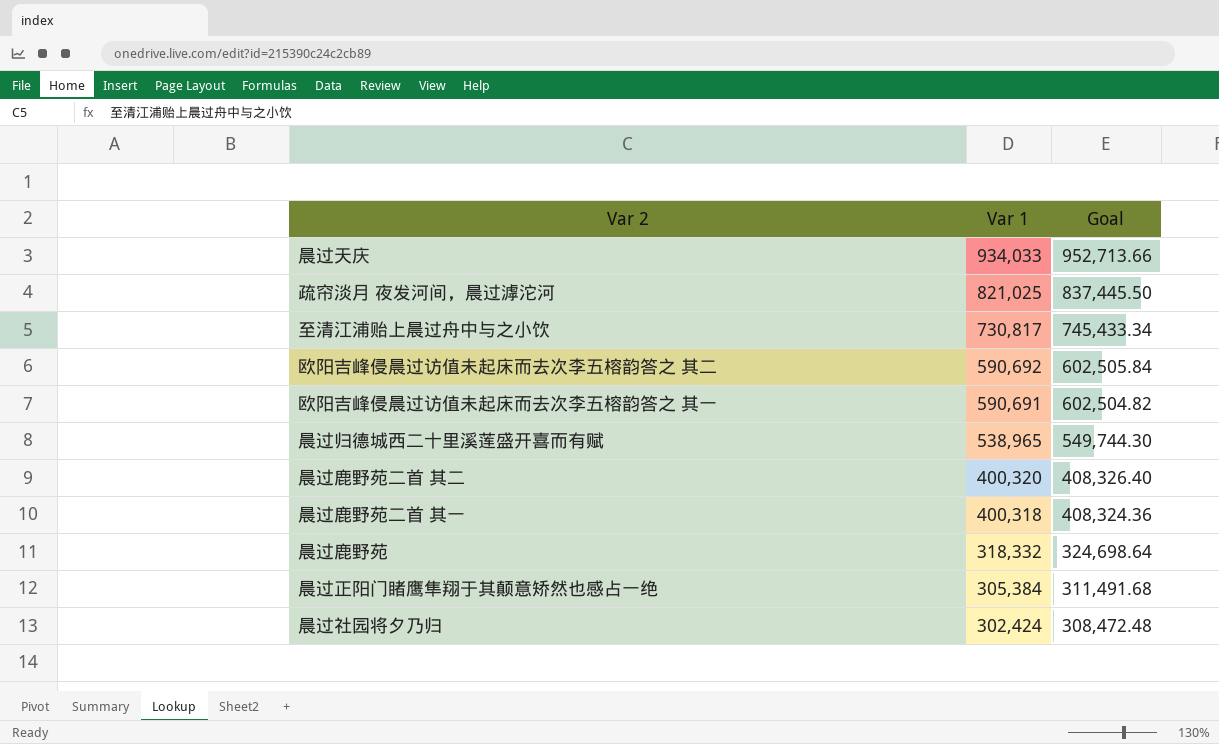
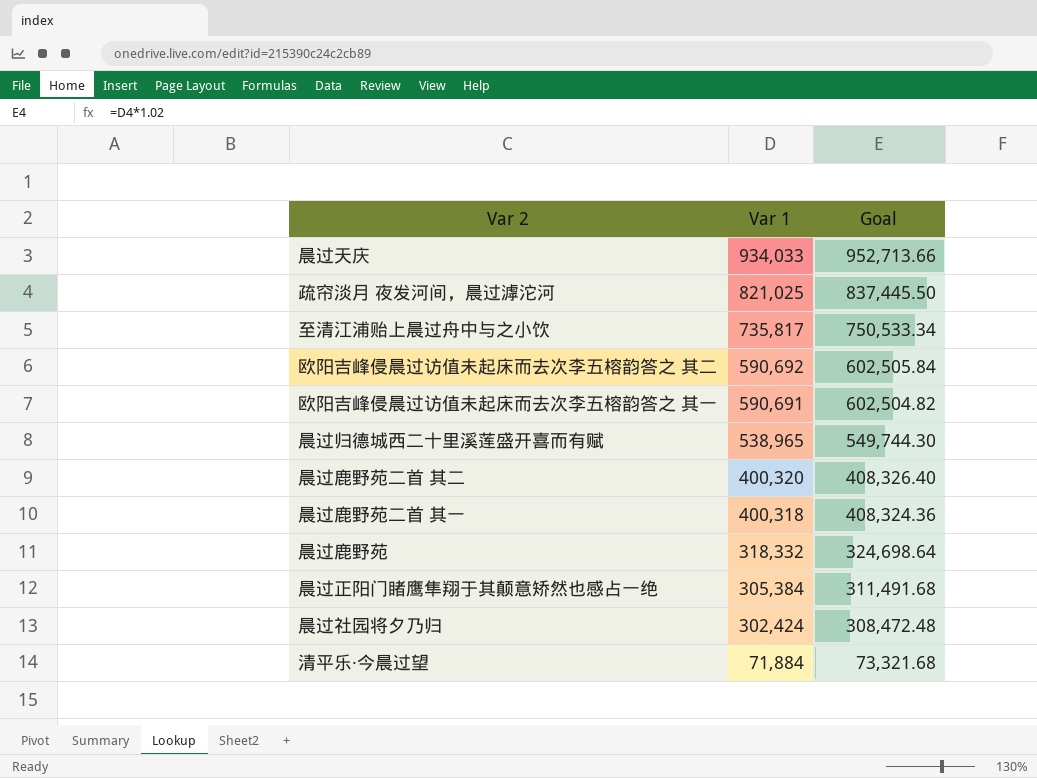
至清江浦贻上晨过舟中与之小饮 | Var 1: 730,817 -> 735,817
至清江浦贻上晨过舟中与之小饮 | Goal: 745,433.34 -> 750,533.34
row 清平乐·今晨过望: none -> 71,884 | 73,321.68

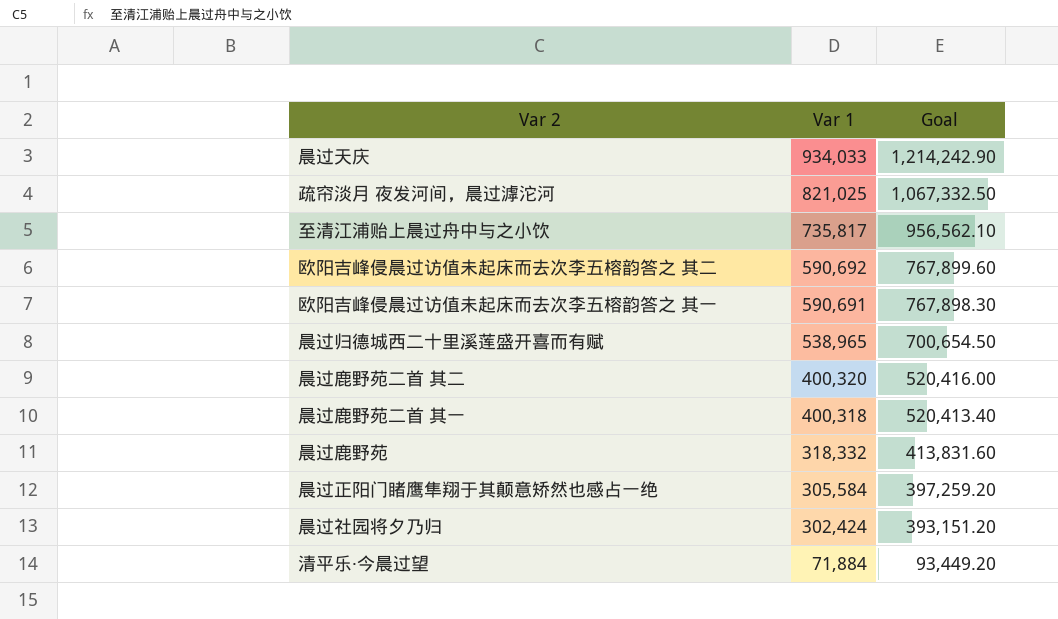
column Goal | formula: [Var 1] * 1.02 -> [Var 1] * 1.3
晨过正阳门睹鹰隼翔于其颠意矫然也感占一绝 | Var 1: 305,384 -> 305,584

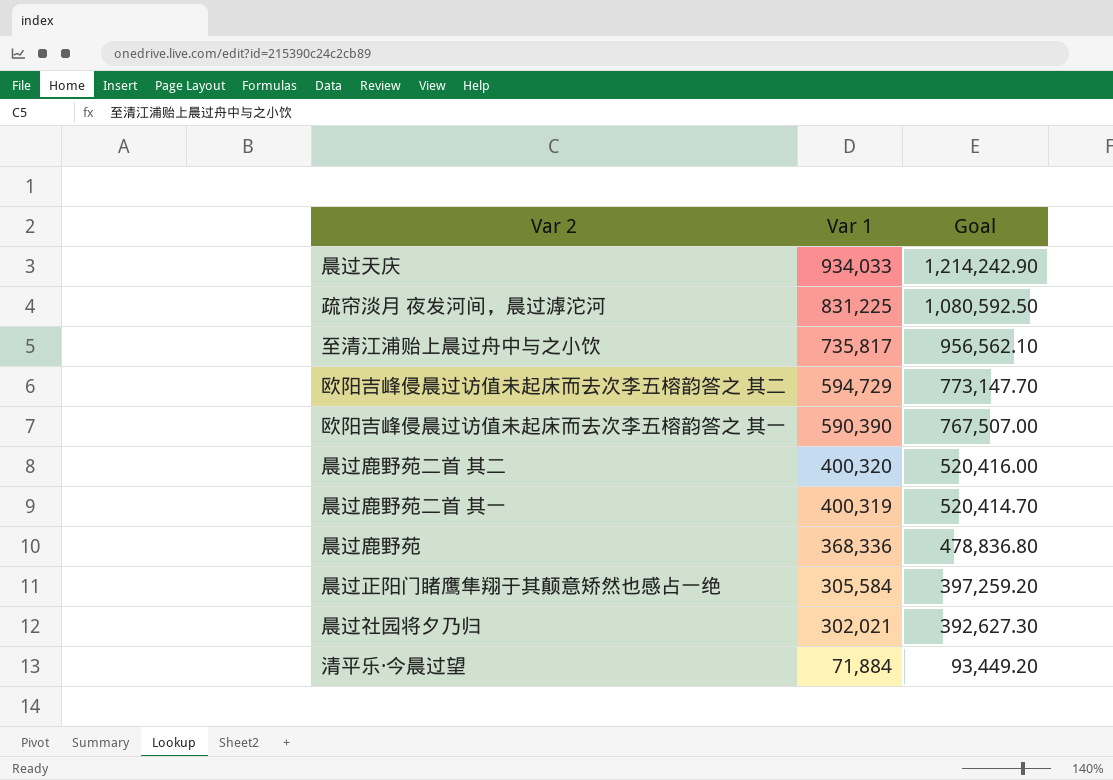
row 晨过归德城西二十里溪莲盛开喜而有赋: 538,965 | 700,654.50 -> none
疏帘淡月 夜发河间，晨过滹沱河 | Var 1: 821,025 -> 831,225
疏帘淡月 夜发河间，晨过滹沱河 | Goal: 1,067,332.50 -> 1,080,592.50
欧阳吉峰侵晨过访值未起床而去次李五榕韵答之 其二 | Var 1: 590,692 -> 594,729
欧阳吉峰侵晨过访值未起床而去次李五榕韵答之 其二 | Goal: 767,899.60 -> 773,147.70
欧阳吉峰侵晨过访值未起床而去次李五榕韵答之 其一 | Var 1: 590,691 -> 590,390
欧阳吉峰侵晨过访值未起床而去次李五榕韵答之 其一 | Goal: 767,898.30 -> 767,507.00
晨过鹿野苑二首 其一 | Var 1: 400,318 -> 400,319
晨过鹿野苑二首 其一 | Goal: 520,413.40 -> 520,414.70
晨过鹿野苑 | Var 1: 318,332 -> 368,336
晨过鹿野苑 | Goal: 413,831.60 -> 478,836.80
晨过社园将夕乃归 | Var 1: 302,424 -> 302,021
晨过社园将夕乃归 | Goal: 393,151.20 -> 392,627.30

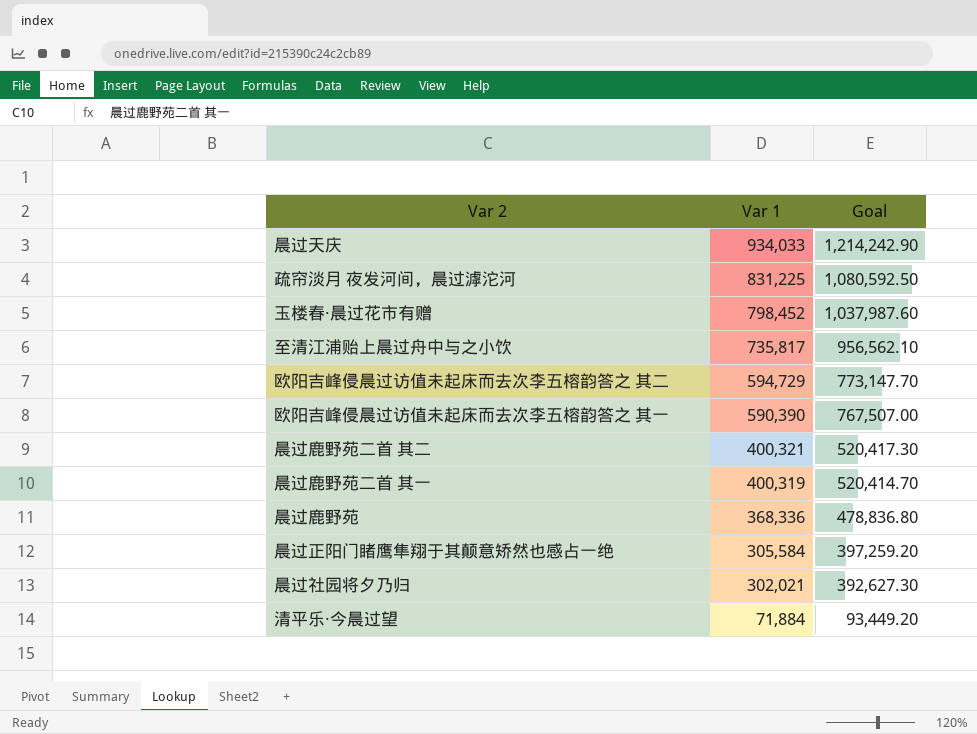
row 玉楼春·晨过花市有赠: none -> 798,452 | 1,037,987.60
晨过鹿野苑二首 其二 | Var 1: 400,320 -> 400,321
晨过鹿野苑二首 其二 | Goal: 520,416.00 -> 520,417.30

